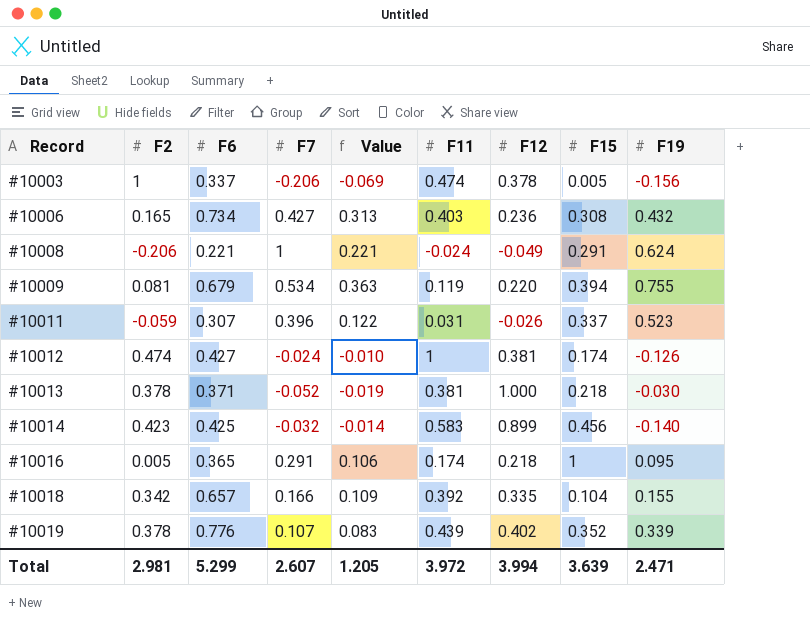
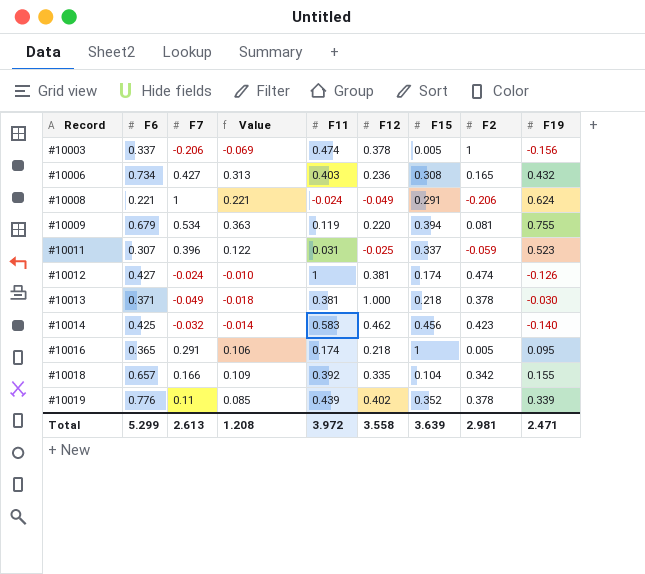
column F2 | position: 2 -> 8
#10011 | F12: -0.026 -> -0.025
#10013 | F7: -0.052 -> -0.049
#10013 | Value: -0.019 -> -0.018
#10014 | F12: 0.899 -> 0.462
#10019 | F7: 0.107 -> 0.11
#10019 | Value: 0.083 -> 0.085
Total | F7: 2.607 -> 2.613
Total | Value: 1.205 -> 1.208
Total | F12: 3.994 -> 3.558

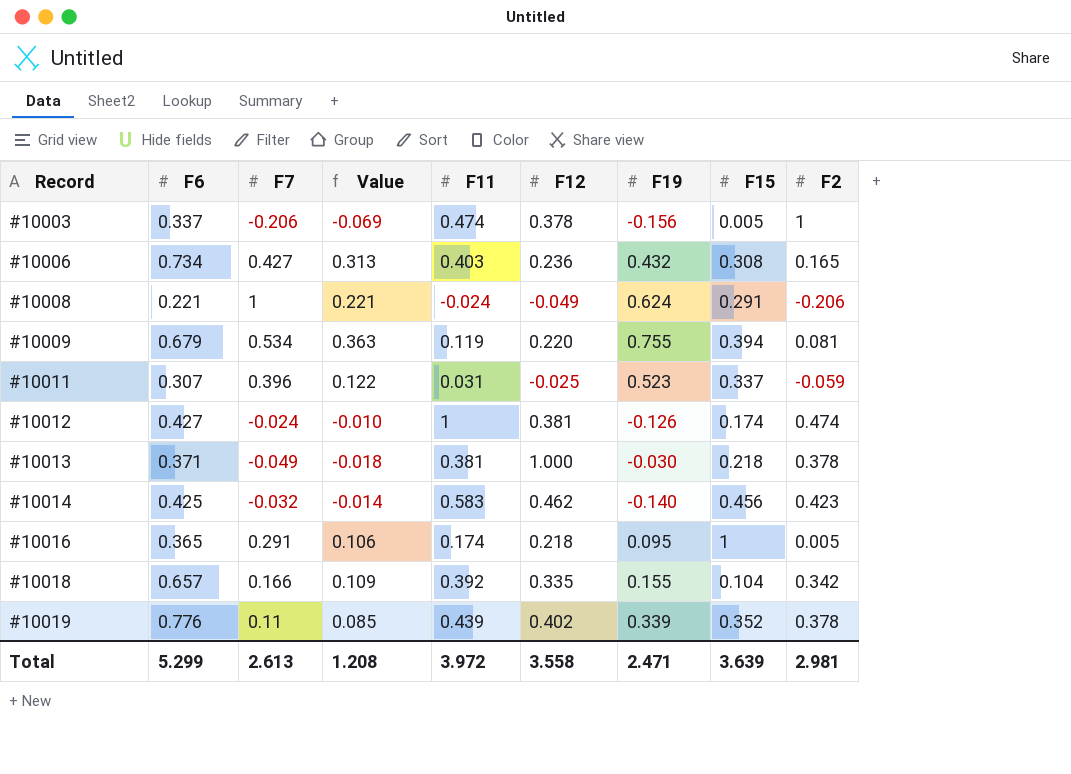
column F19 | position: 9 -> 7

